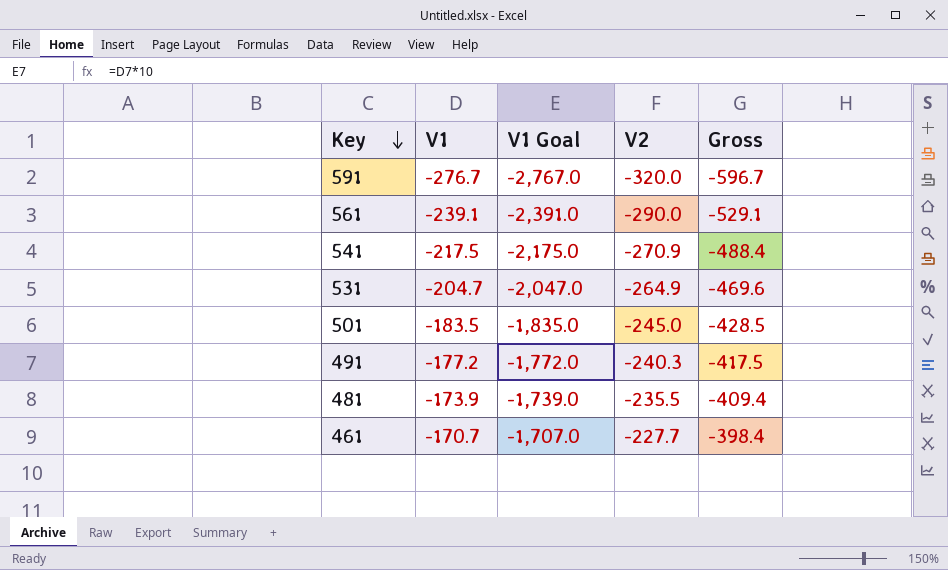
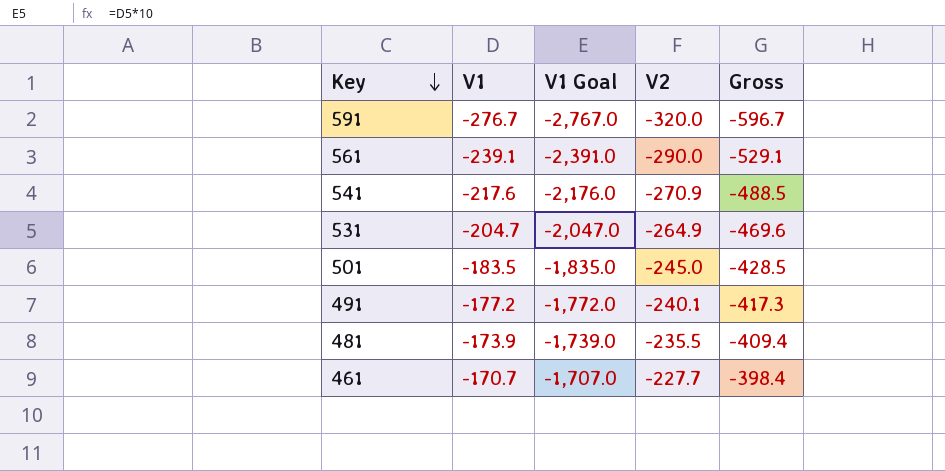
541 | V1: -217.5 -> -217.6
541 | V1 Goal: -2,175.0 -> -2,176.0
541 | Gross: -488.4 -> -488.5
491 | V2: -240.3 -> -240.1
491 | Gross: -417.5 -> -417.3

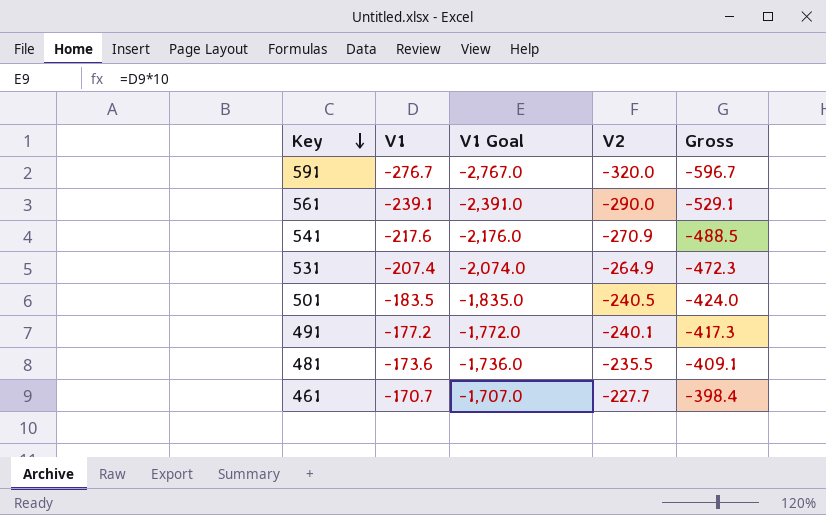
531 | V1: -204.7 -> -207.4
531 | V1 Goal: -2,047.0 -> -2,074.0
531 | Gross: -469.6 -> -472.3
501 | V2: -245.0 -> -240.5
501 | Gross: -428.5 -> -424.0
481 | V1: -173.9 -> -173.6
481 | V1 Goal: -1,739.0 -> -1,736.0
481 | Gross: -409.4 -> -409.1

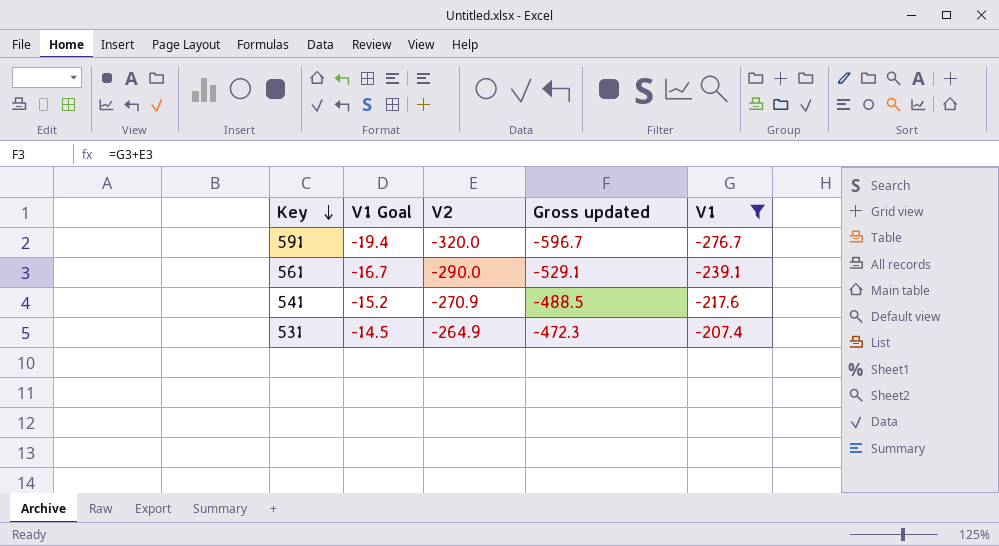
filter: none -> V1 <= -207.4
column V1 Goal | formula: [V1] * 10 -> [V1] * 0.07
column name: Gross -> Gross updated
column V1 | position: 2 -> 5

